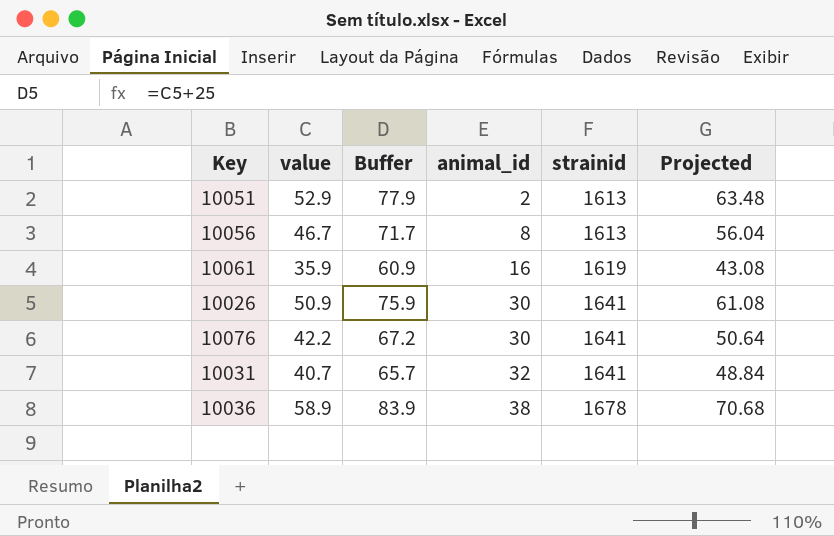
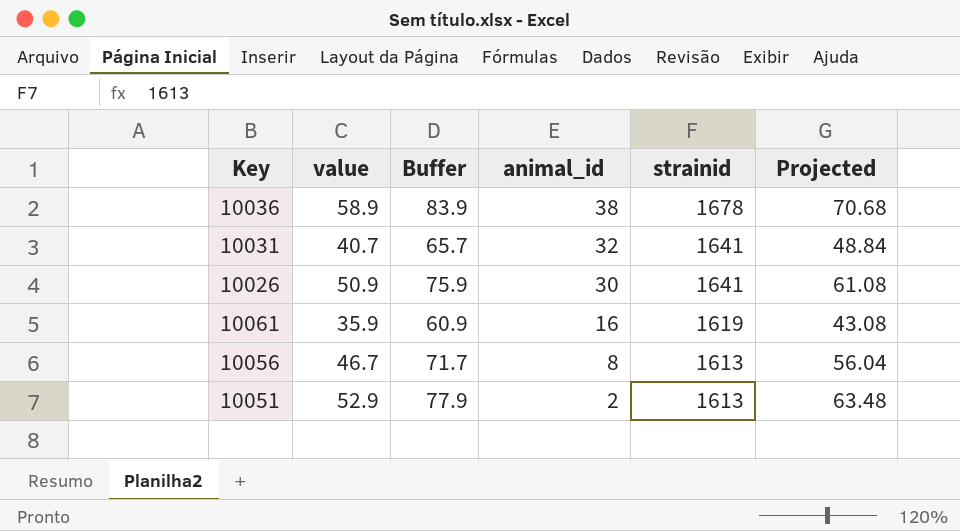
row order: animal_id ascending -> animal_id descending
row 10076: 42.2 | 67.2 | 30 | 1641 | 50.64 -> none

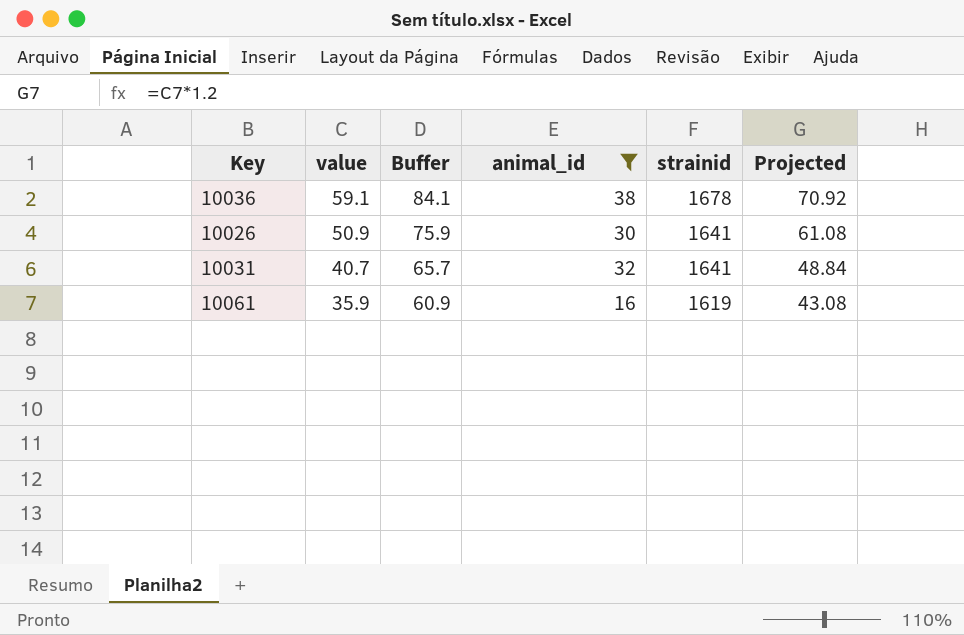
filter: none -> animal_id >= 16
row order: animal_id descending -> value descending
10036 | value: 58.9 -> 59.1
10036 | Buffer: 83.9 -> 84.1
10036 | Projected: 70.68 -> 70.92

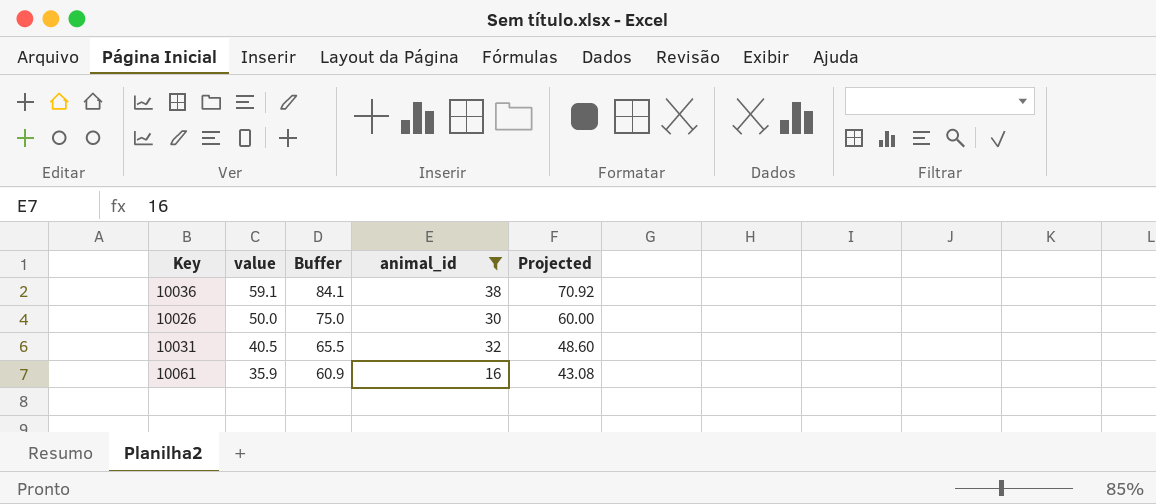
column strainid | position: 5 -> none
10026 | value: 50.9 -> 50.0
10026 | Buffer: 75.9 -> 75.0
10026 | Projected: 61.08 -> 60.00
10031 | value: 40.7 -> 40.5
10031 | Buffer: 65.7 -> 65.5
10031 | Projected: 48.84 -> 48.60

